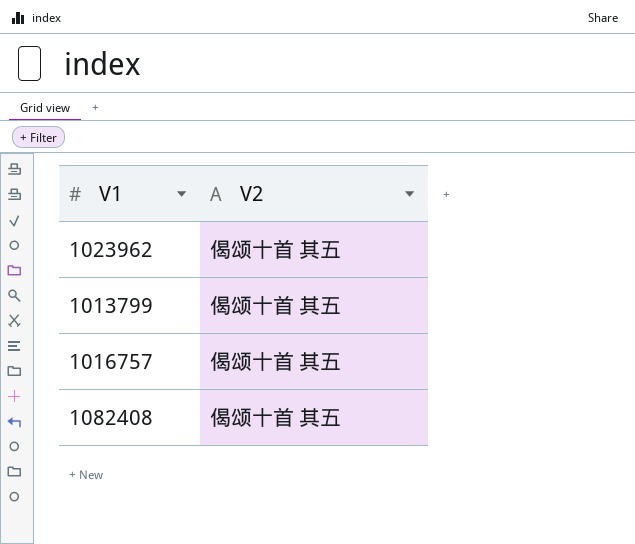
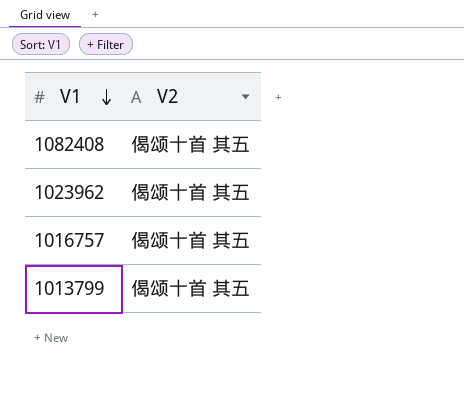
row order: none -> V1 descending

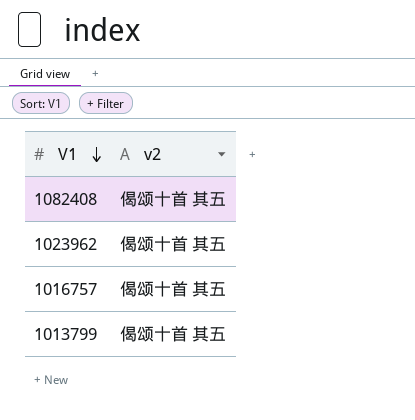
column name: V2 -> v2

